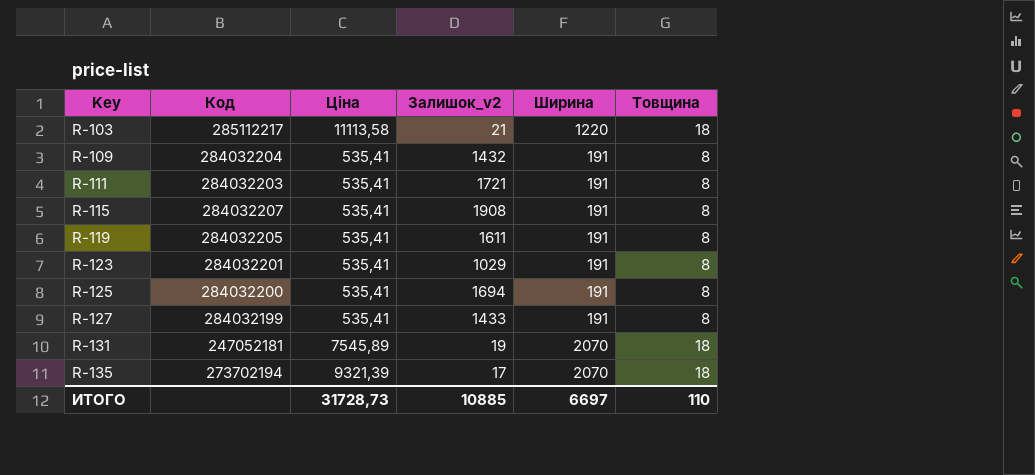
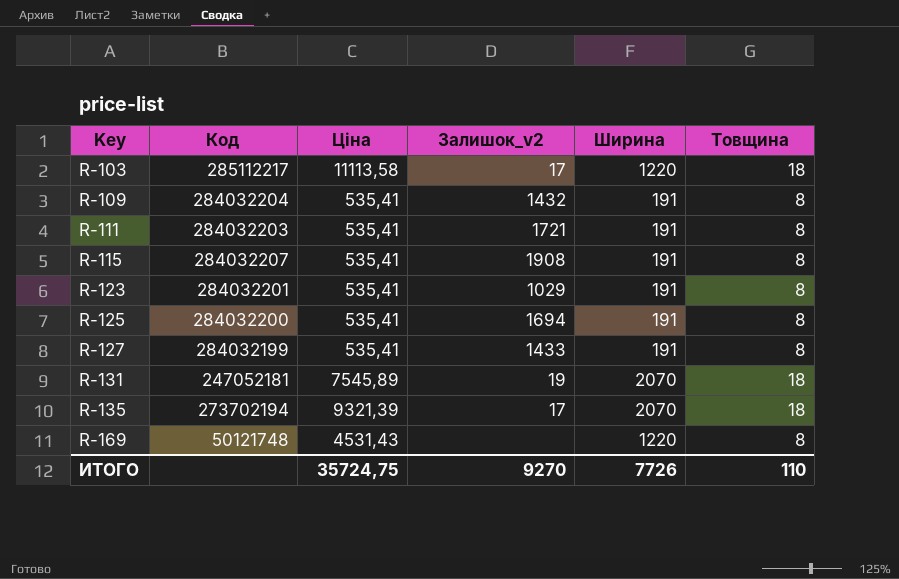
row R-119: 284032205 | 535,41 | 1611 | 191 | 8 -> none
R-103 | Залишок_v2: 21 -> 17
row R-169: none -> 50121748 | 4531,43 | none | 1220 | 8
ИТОГО | Ціна: 31728,73 -> 35724,75
ИТОГО | Залишок_v2: 10885 -> 9270
ИТОГО | Ширина: 6697 -> 7726

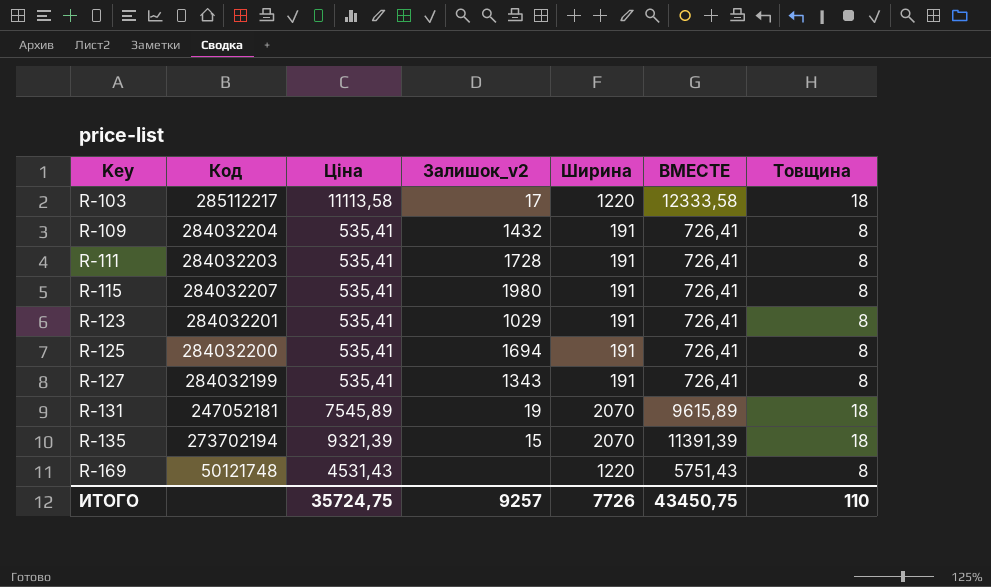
column ВМЕСТЕ | formula: none -> [Ціна] + [Ширина]
R-111 | Залишок_v2: 1721 -> 1728
R-115 | Залишок_v2: 1908 -> 1980
R-127 | Залишок_v2: 1433 -> 1343
R-135 | Залишок_v2: 17 -> 15
ИТОГО | Залишок_v2: 9270 -> 9257

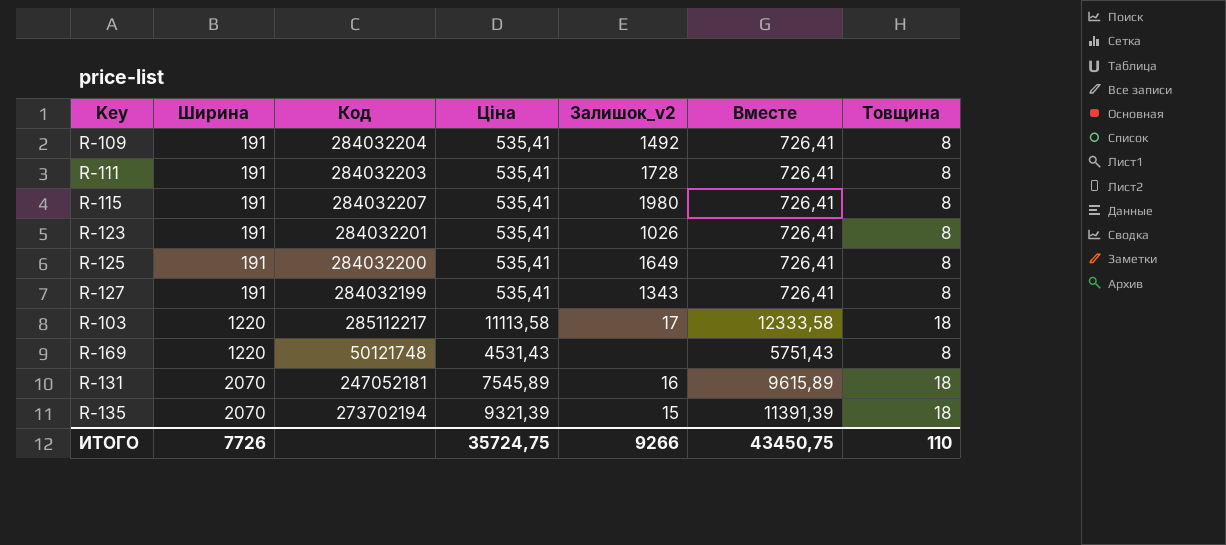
row order: Key ascending -> Ширина ascending
column Ширина | position: 5 -> 2
column name: ВМЕСТЕ -> Вместе
R-109 | Залишок_v2: 1432 -> 1492
R-123 | Залишок_v2: 1029 -> 1026
R-125 | Залишок_v2: 1694 -> 1649
R-131 | Залишок_v2: 19 -> 16
ИТОГО | Залишок_v2: 9257 -> 9266

